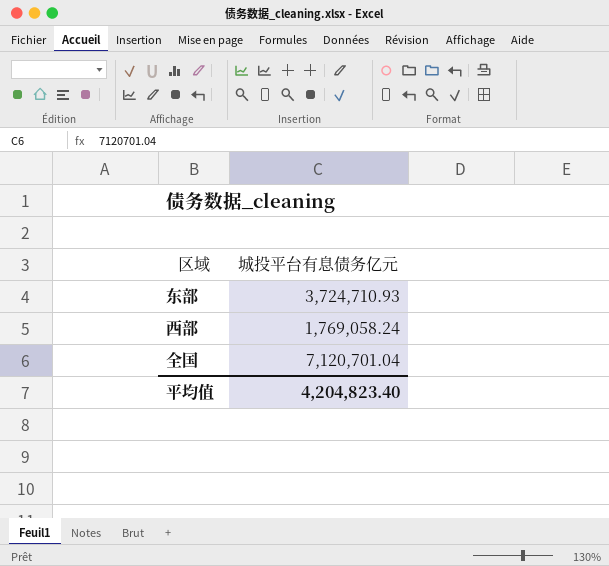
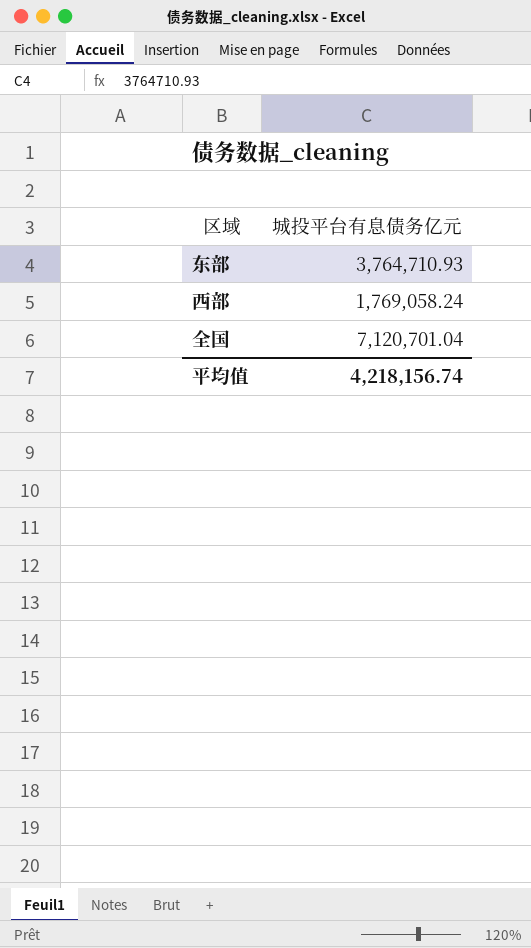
东部 | 城投平台有息债务亿元: 3,724,710.93 -> 3,764,710.93
平均值 | 城投平台有息债务亿元: 4,204,823.40 -> 4,218,156.74

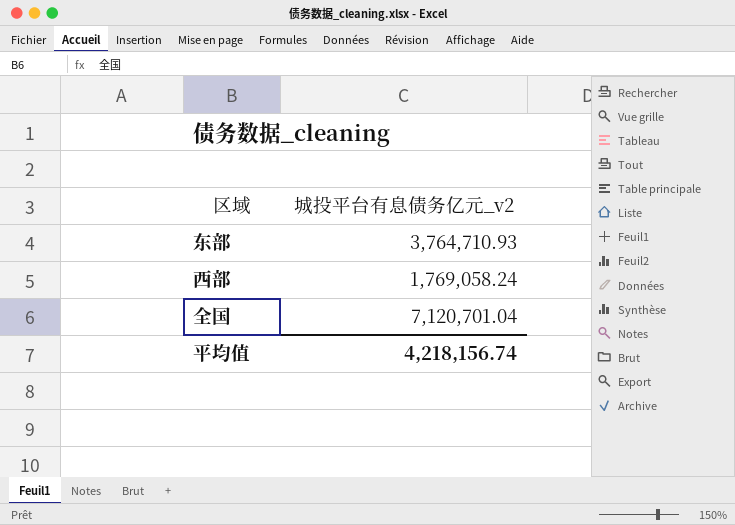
column name: 城投平台有息债务亿元 -> 城投平台有息债务亿元_v2

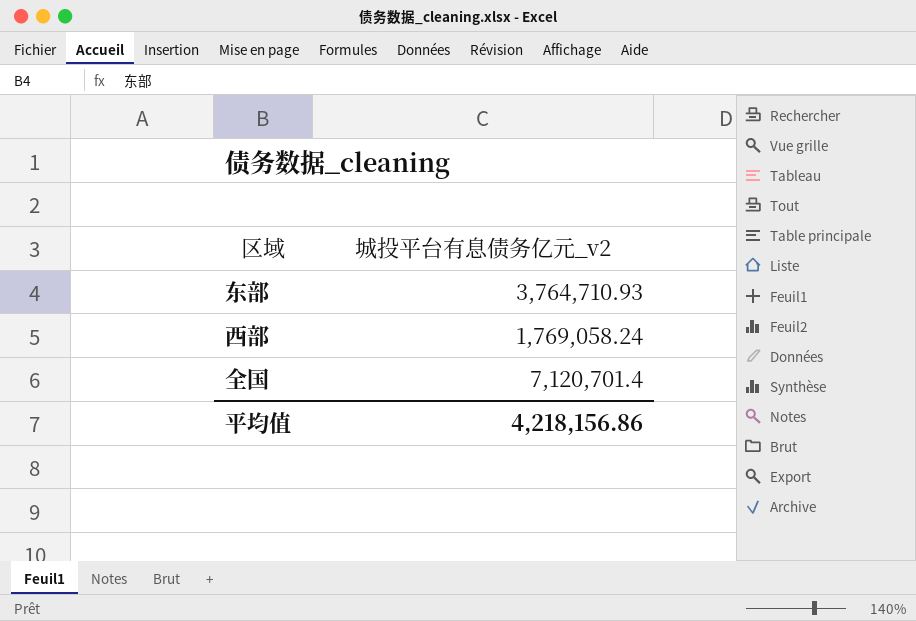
全国 | 城投平台有息债务亿元_v2: 7,120,701.04 -> 7,120,701.4
平均值 | 城投平台有息债务亿元_v2: 4,218,156.74 -> 4,218,156.86

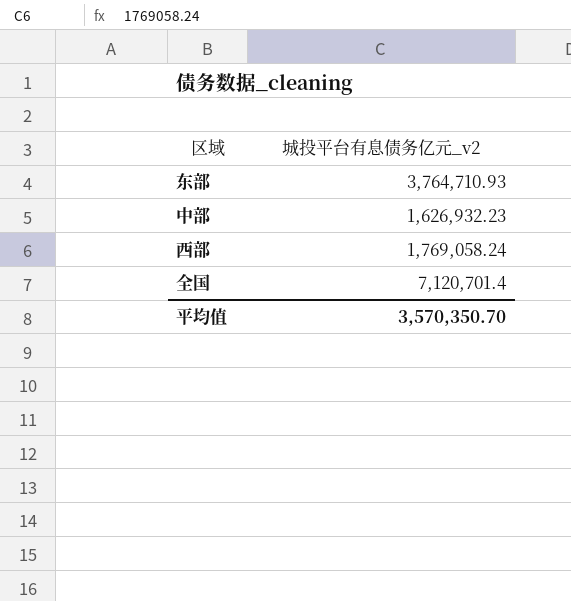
row 中部: none -> 1,626,932.23
平均值 | 城投平台有息债务亿元_v2: 4,218,156.86 -> 3,570,350.70

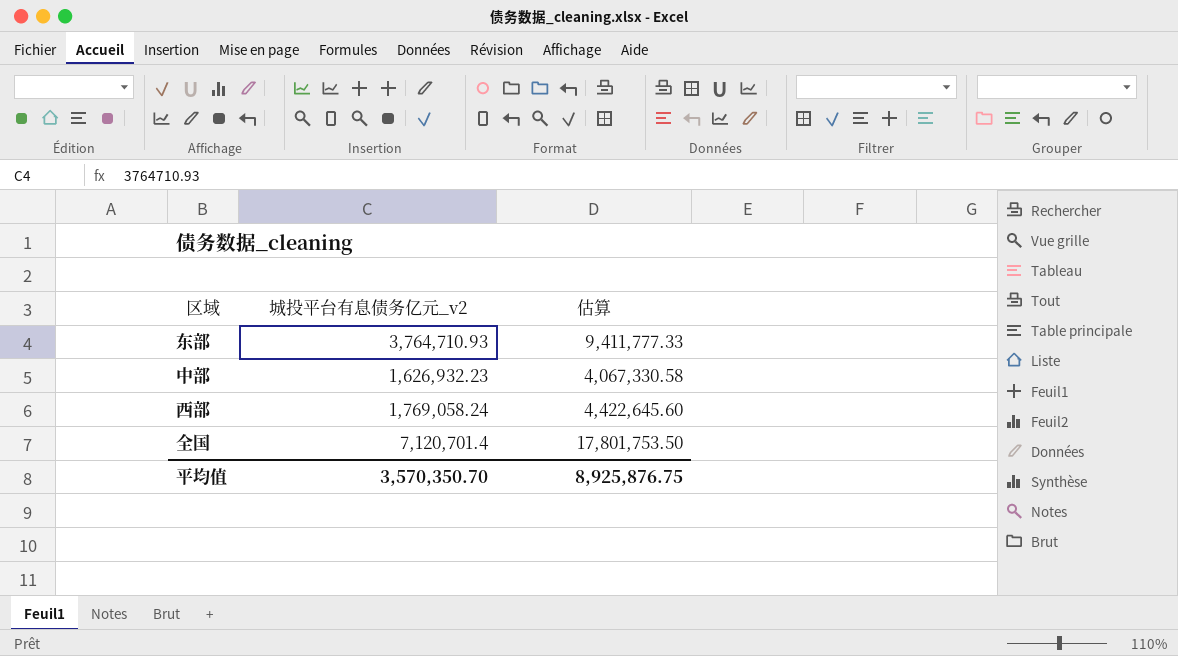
column 估算 | formula: none -> [城投平台有息债务亿元_v2] * 2.5

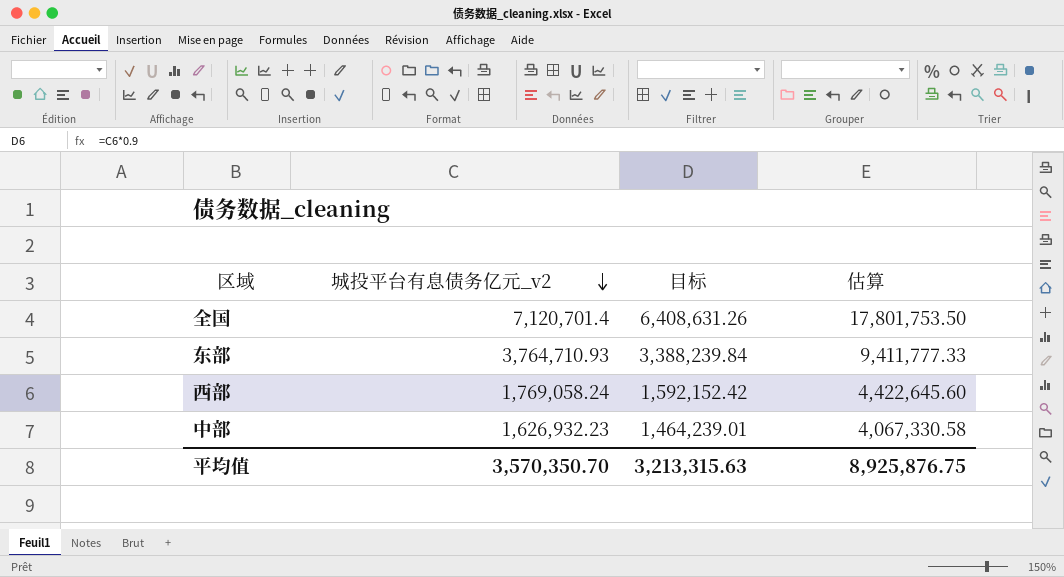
row order: none -> 城投平台有息债务亿元_v2 descending
column 目标 | formula: none -> [城投平台有息债务亿元_v2] * 0.9

